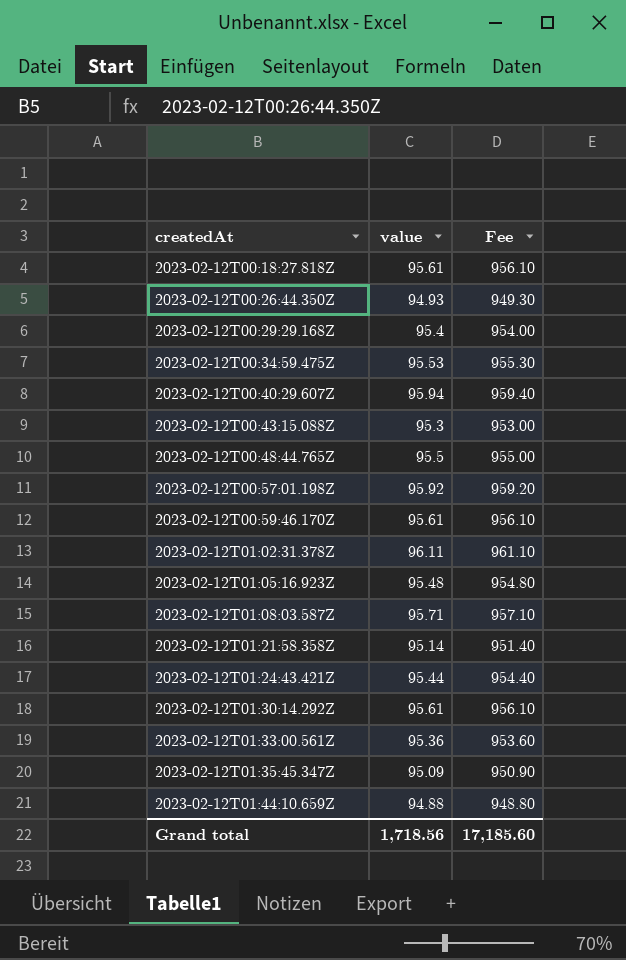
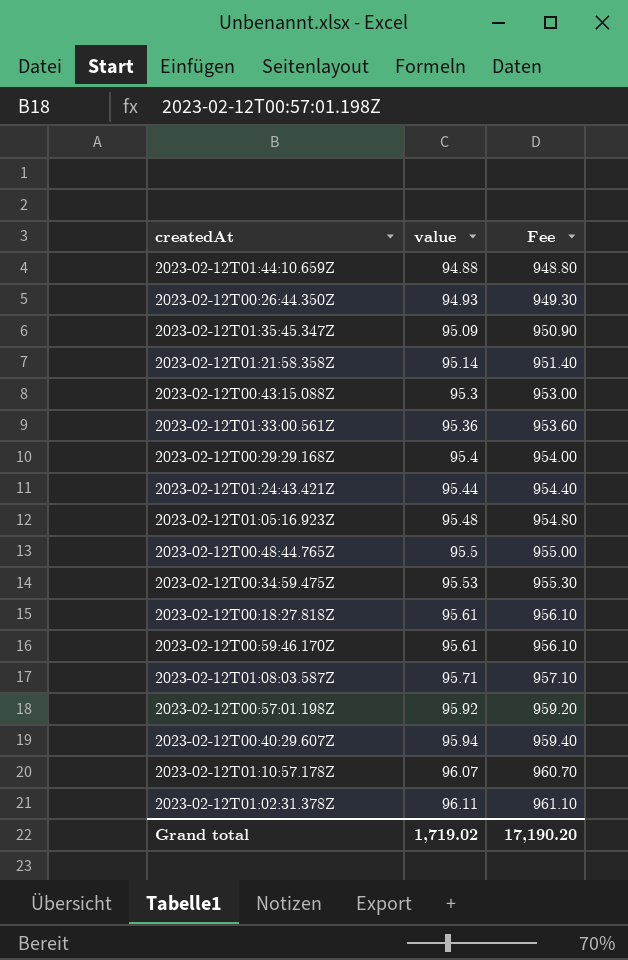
row order: createdAt ascending -> value ascending
row 2023-02-12T01:30:14.292Z: 95.61 | 956.10 -> none
row 2023-02-12T01:10:57.178Z: none -> 96.07 | 960.70
Grand total | value: 1,718.56 -> 1,719.02
Grand total | Fee: 17,185.60 -> 17,190.20

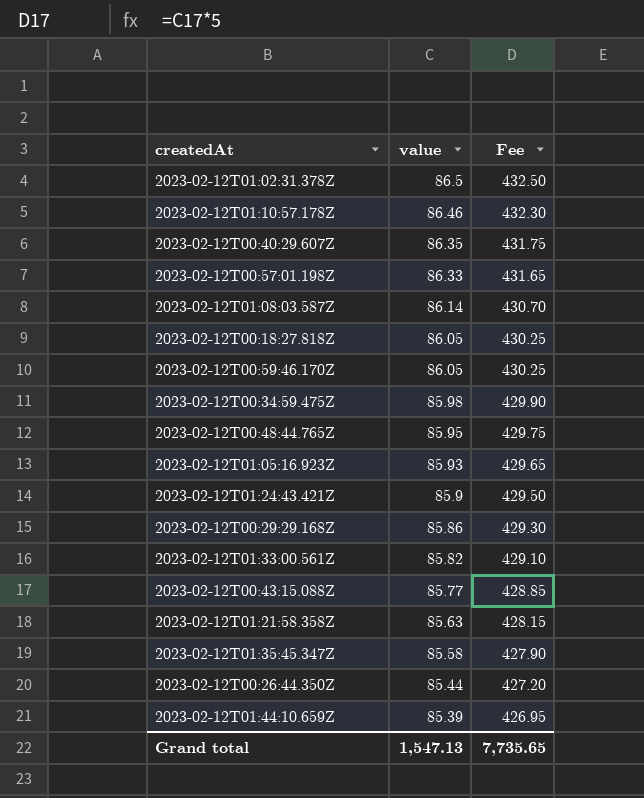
row order: value ascending -> value descending
column Fee | formula: [value] * 10 -> [value] * 5
2023-02-12T01:02:31.378Z | value: 96.11 -> 86.5
2023-02-12T01:10:57.178Z | value: 96.07 -> 86.46
2023-02-12T00:40:29.607Z | value: 95.94 -> 86.35
2023-02-12T00:57:01.198Z | value: 95.92 -> 86.33
2023-02-12T01:08:03.587Z | value: 95.71 -> 86.14
2023-02-12T00:18:27.818Z | value: 95.61 -> 86.05
2023-02-12T00:59:46.170Z | value: 95.61 -> 86.05
2023-02-12T00:34:59.475Z | value: 95.53 -> 85.98
2023-02-12T00:48:44.765Z | value: 95.5 -> 85.95
2023-02-12T01:05:16.923Z | value: 95.48 -> 85.93
2023-02-12T01:24:43.421Z | value: 95.44 -> 85.9
2023-02-12T00:29:29.168Z | value: 95.4 -> 85.86
2023-02-12T01:33:00.561Z | value: 95.36 -> 85.82
2023-02-12T00:43:15.088Z | value: 95.3 -> 85.77
2023-02-12T01:21:58.358Z | value: 95.14 -> 85.63
2023-02-12T01:35:45.347Z | value: 95.09 -> 85.58
2023-02-12T00:26:44.350Z | value: 94.93 -> 85.44
2023-02-12T01:44:10.659Z | value: 94.88 -> 85.39
Grand total | value: 1,719.02 -> 1,547.13
Grand total | Fee: 17,190.20 -> 7,735.65

